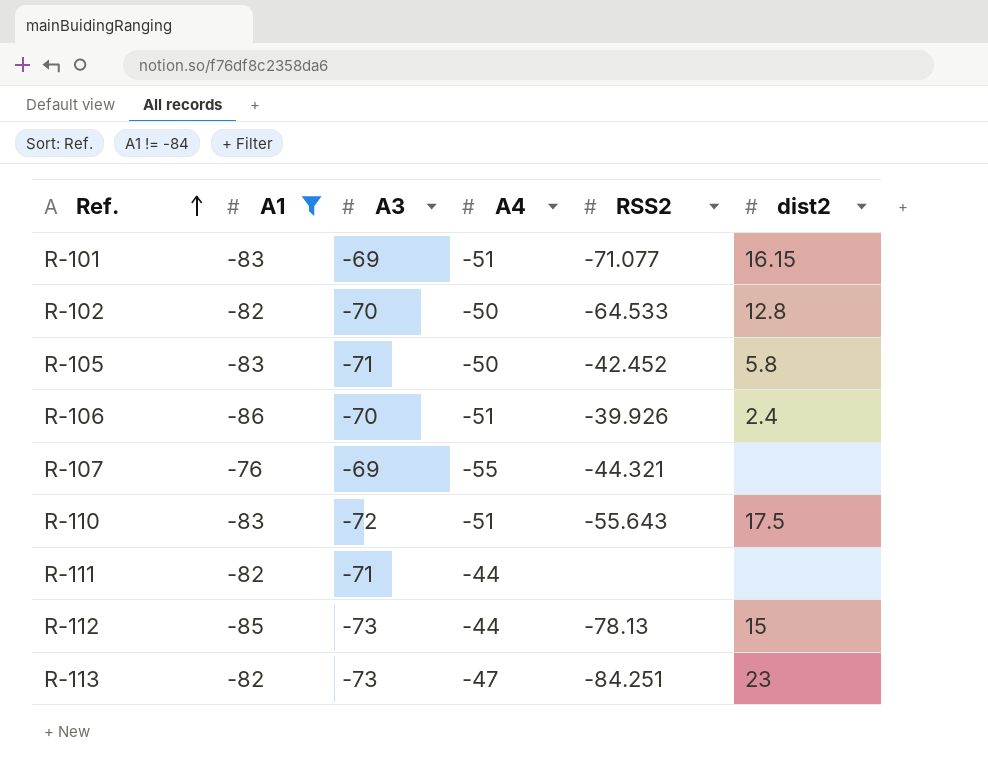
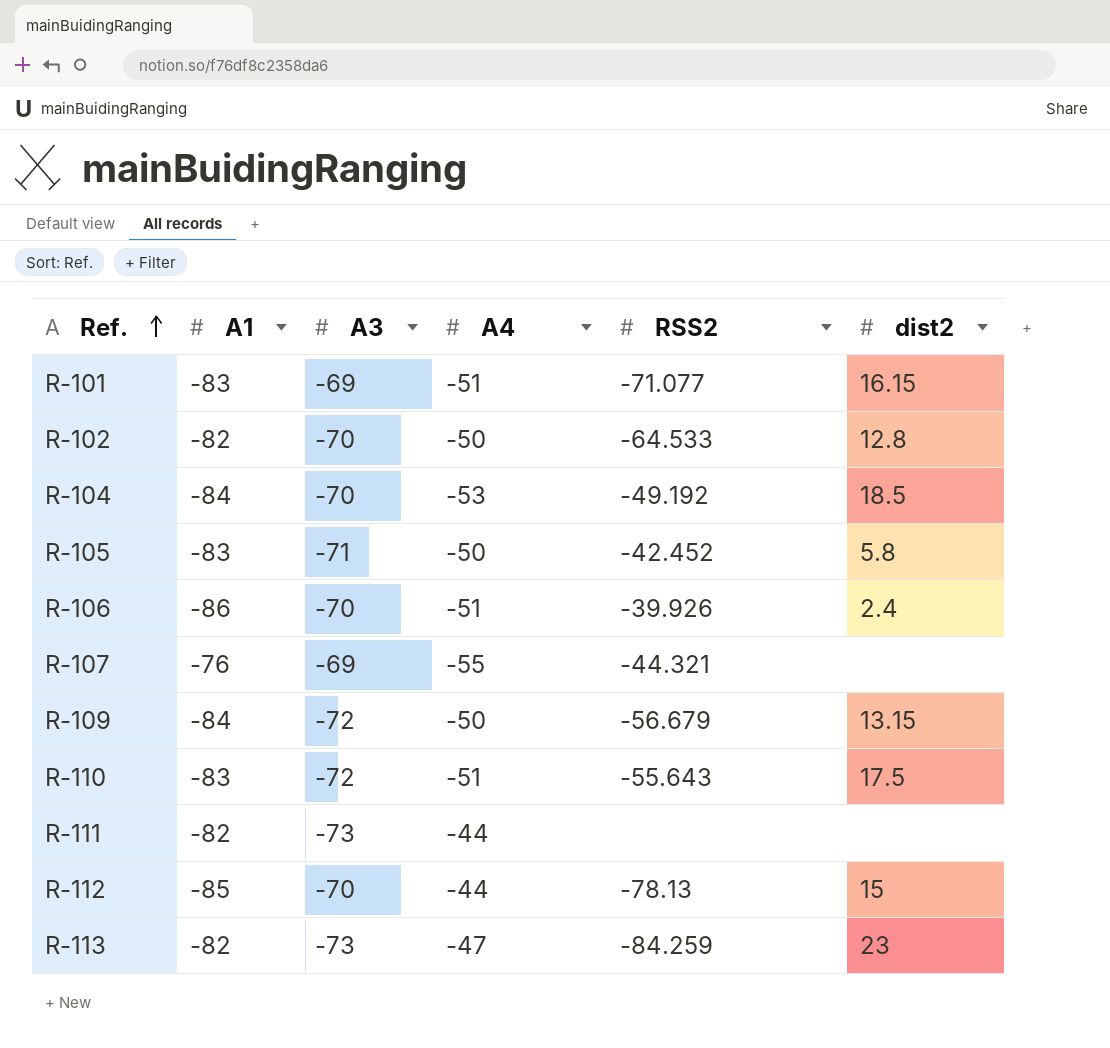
filter: A1 != -84 -> none
R-111 | A3: -71 -> -73
R-112 | A3: -73 -> -70
R-113 | RSS2: -84.251 -> -84.259

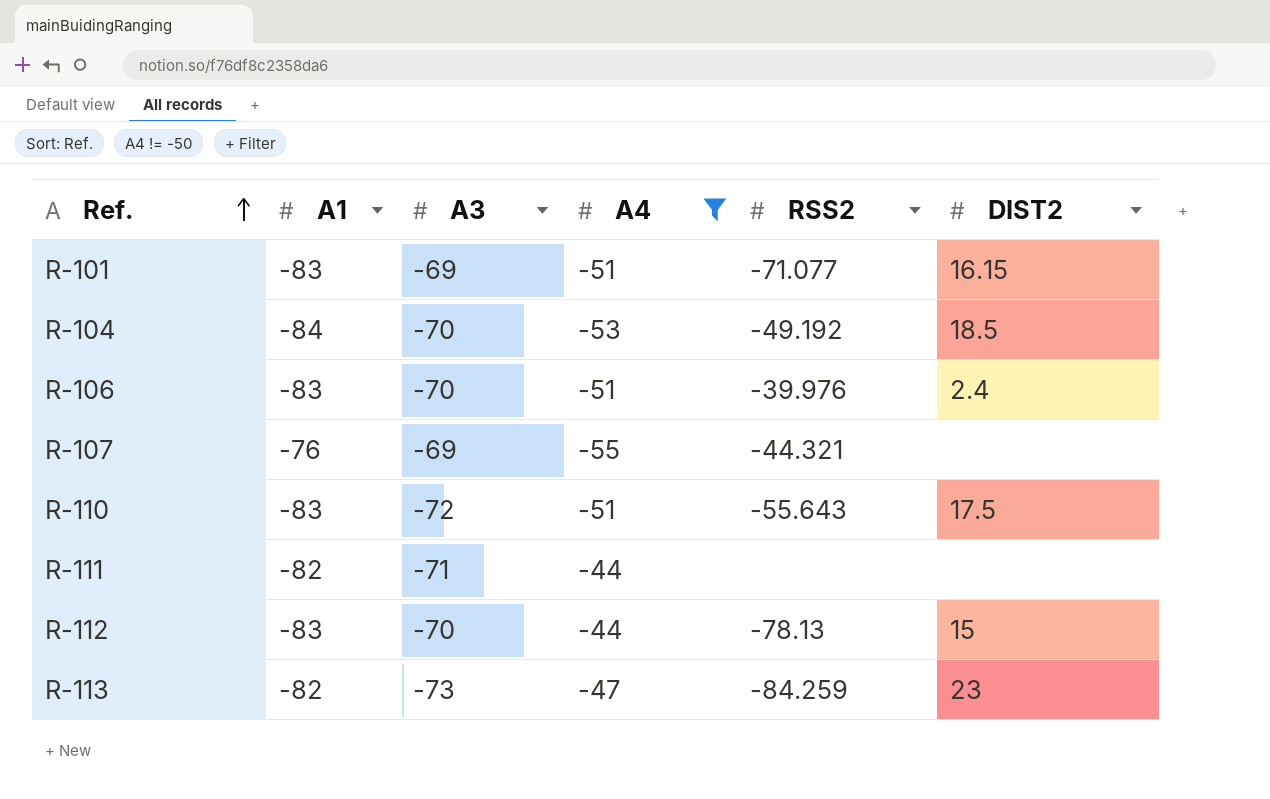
filter: none -> A4 != -50
column name: dist2 -> DIST2
R-106 | A1: -86 -> -83
R-106 | RSS2: -39.926 -> -39.976
R-111 | A3: -73 -> -71
R-112 | A1: -85 -> -83

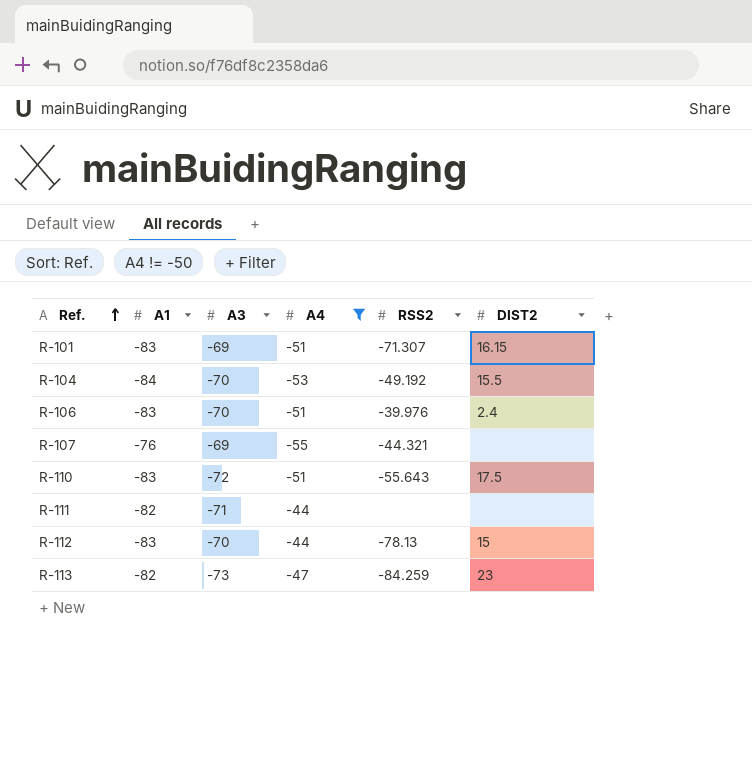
R-101 | RSS2: -71.077 -> -71.307
R-104 | DIST2: 18.5 -> 15.5

